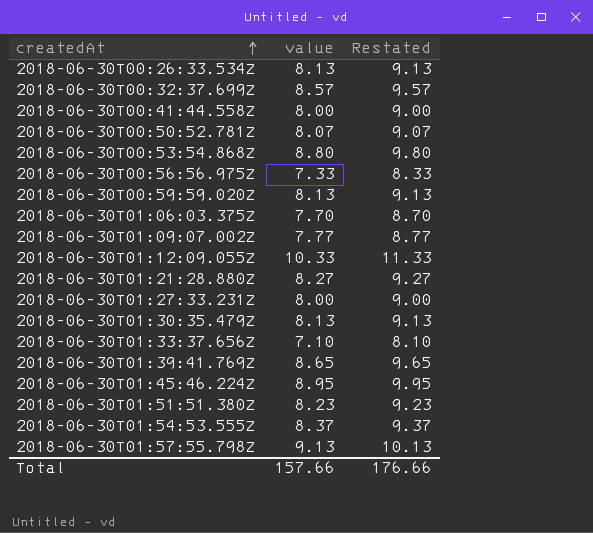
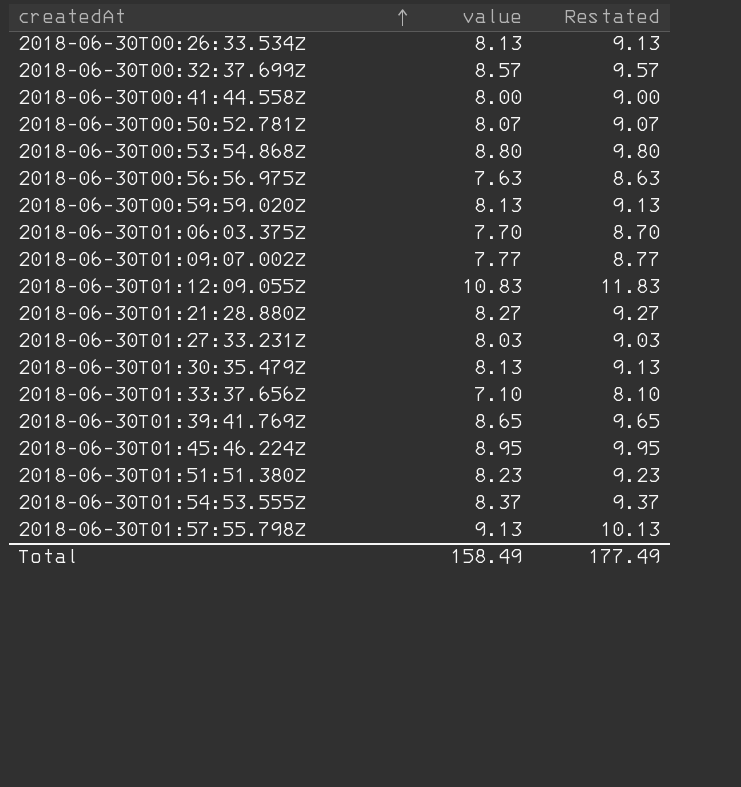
2018-06-30T00:56:56.975Z | value: 7.33 -> 7.63
2018-06-30T00:56:56.975Z | Restated: 8.33 -> 8.63
2018-06-30T01:12:09.055Z | value: 10.33 -> 10.83
2018-06-30T01:12:09.055Z | Restated: 11.33 -> 11.83
2018-06-30T01:27:33.231Z | value: 8.00 -> 8.03
2018-06-30T01:27:33.231Z | Restated: 9.00 -> 9.03
Total | value: 157.66 -> 158.49
Total | Restated: 176.66 -> 177.49

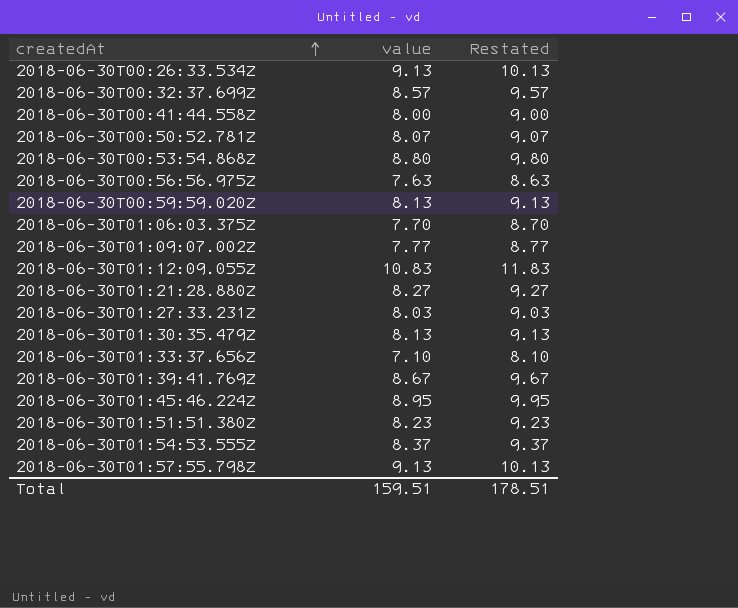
2018-06-30T00:26:33.534Z | value: 8.13 -> 9.13
2018-06-30T00:26:33.534Z | Restated: 9.13 -> 10.13
2018-06-30T01:39:41.769Z | value: 8.65 -> 8.67
2018-06-30T01:39:41.769Z | Restated: 9.65 -> 9.67
Total | value: 158.49 -> 159.51
Total | Restated: 177.49 -> 178.51

